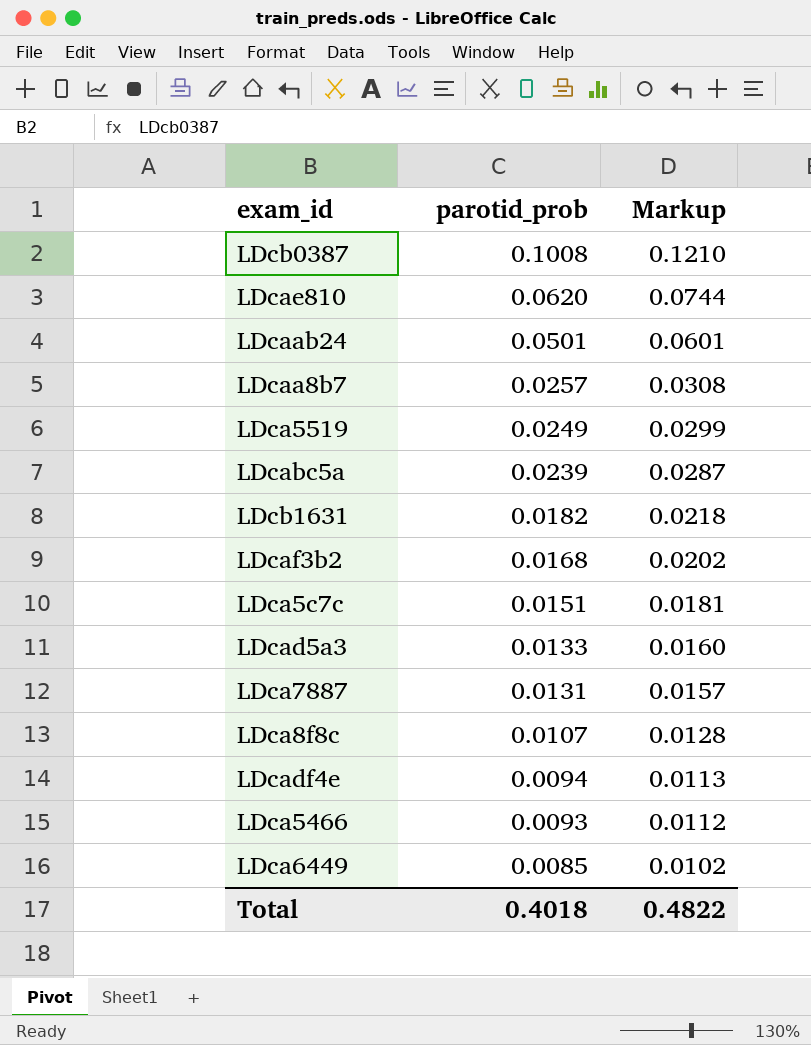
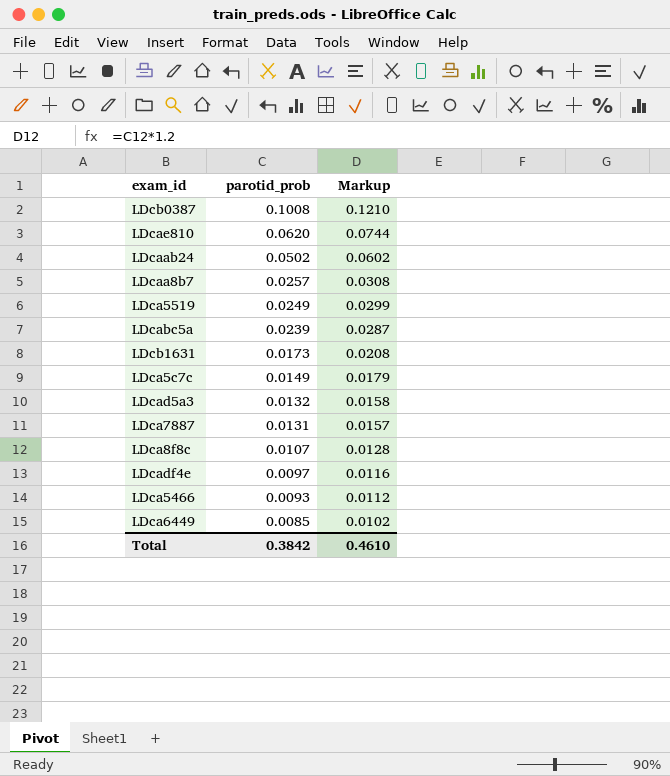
row LDcaf3b2: 0.0168 | 0.0202 -> none
LDcaab24 | parotid_prob: 0.0501 -> 0.0502
LDcaab24 | Markup: 0.0601 -> 0.0602
LDcb1631 | parotid_prob: 0.0182 -> 0.0173
LDcb1631 | Markup: 0.0218 -> 0.0208
LDca5c7c | parotid_prob: 0.0151 -> 0.0149
LDca5c7c | Markup: 0.0181 -> 0.0179
LDcad5a3 | parotid_prob: 0.0133 -> 0.0132
LDcad5a3 | Markup: 0.0160 -> 0.0158
LDcadf4e | parotid_prob: 0.0094 -> 0.0097
LDcadf4e | Markup: 0.0113 -> 0.0116
Total | parotid_prob: 0.4018 -> 0.3842
Total | Markup: 0.4822 -> 0.4610

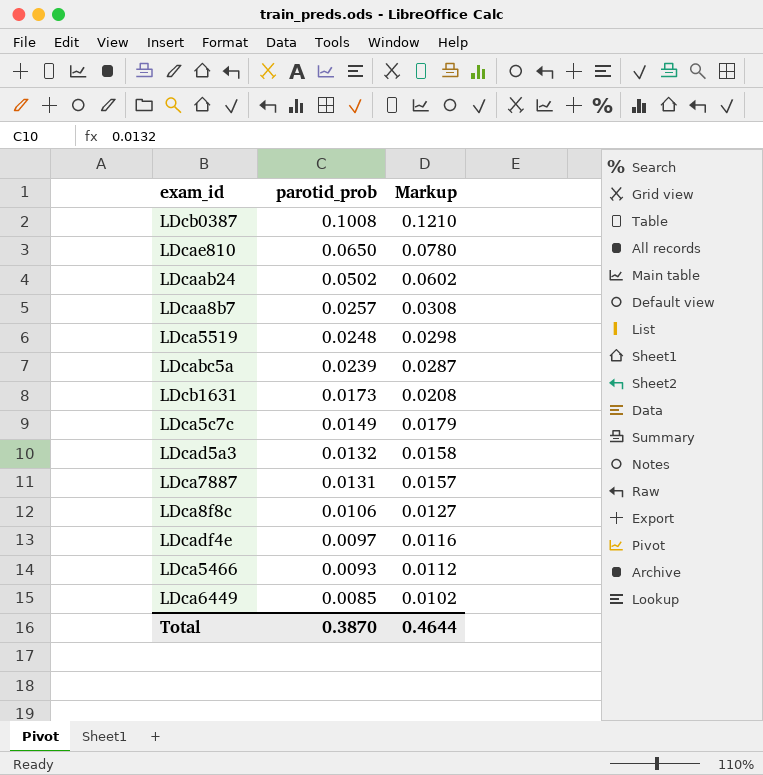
LDcae810 | parotid_prob: 0.0620 -> 0.0650
LDcae810 | Markup: 0.0744 -> 0.0780
LDca5519 | parotid_prob: 0.0249 -> 0.0248
LDca5519 | Markup: 0.0299 -> 0.0298
LDca8f8c | parotid_prob: 0.0107 -> 0.0106
LDca8f8c | Markup: 0.0128 -> 0.0127
Total | parotid_prob: 0.3842 -> 0.3870
Total | Markup: 0.4610 -> 0.4644

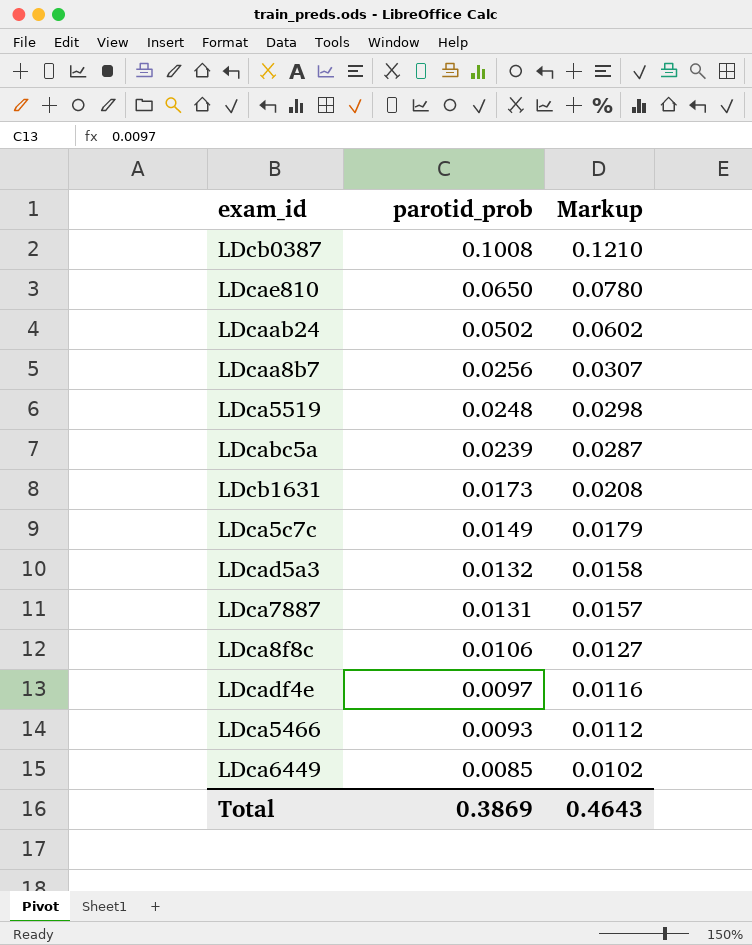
LDcaa8b7 | parotid_prob: 0.0257 -> 0.0256
LDcaa8b7 | Markup: 0.0308 -> 0.0307
Total | parotid_prob: 0.3870 -> 0.3869
Total | Markup: 0.4644 -> 0.4643

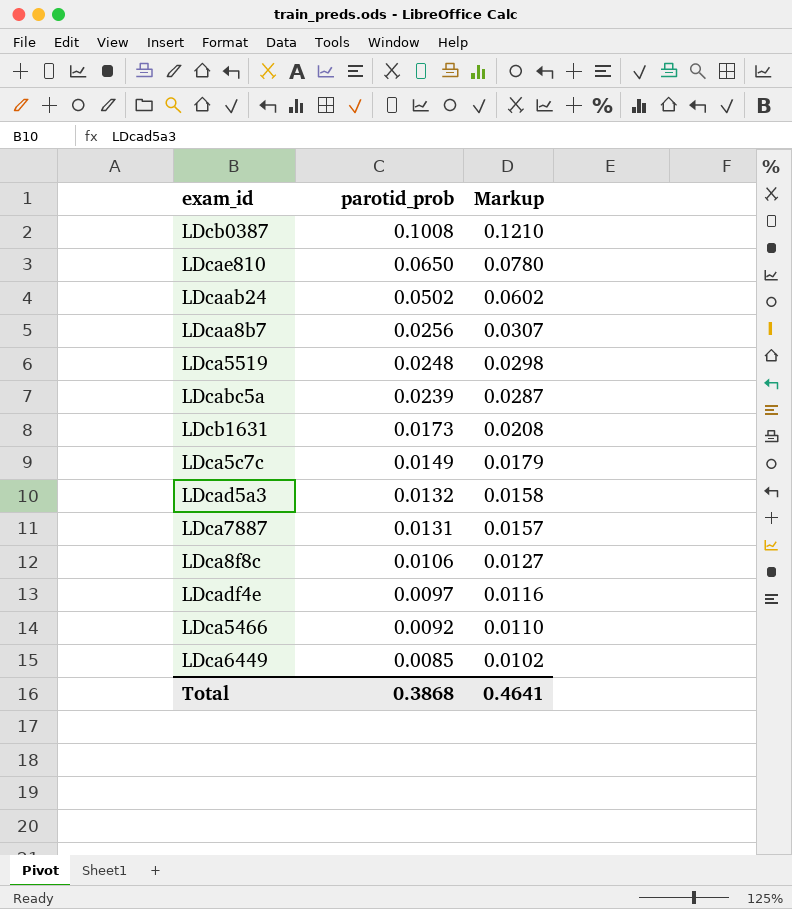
LDca5466 | parotid_prob: 0.0093 -> 0.0092
LDca5466 | Markup: 0.0112 -> 0.0110
Total | parotid_prob: 0.3869 -> 0.3868
Total | Markup: 0.4643 -> 0.4641

